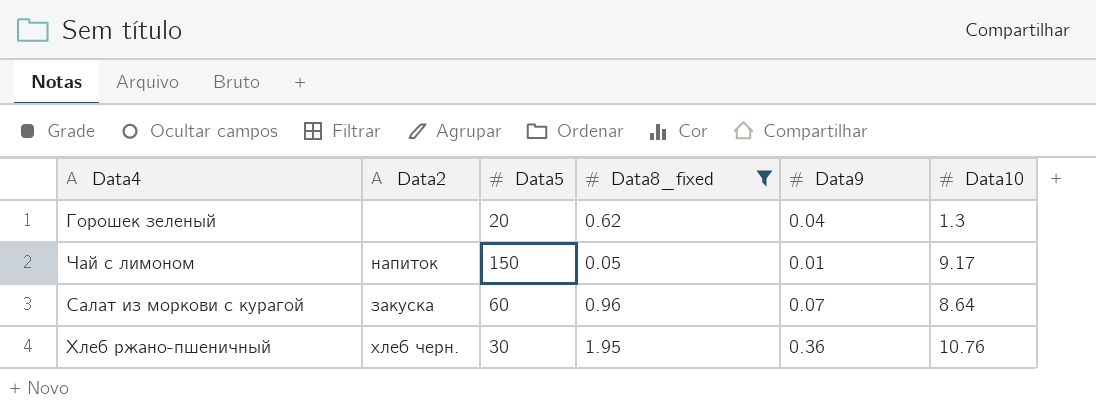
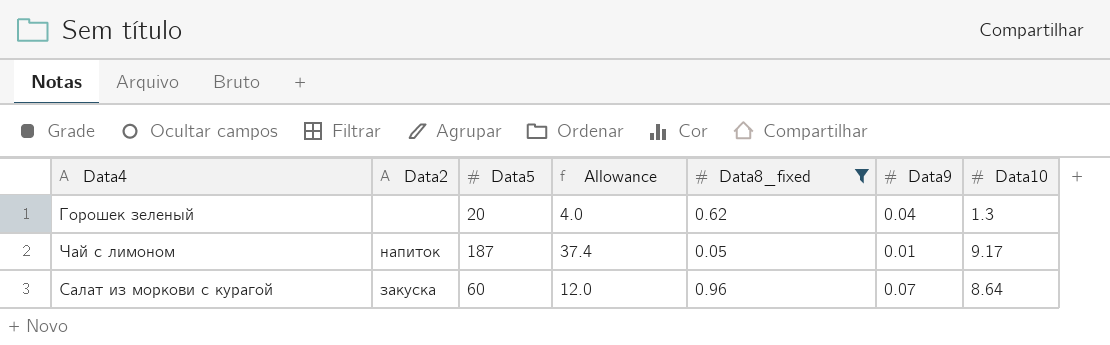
column Allowance | formula: none -> [Data5] * 0.2
row Хлеб ржано-пшеничный: хлеб черн. | 30 | 1.95 | 0.36 | 10.76 -> none
Чай с лимоном | Data5: 150 -> 187

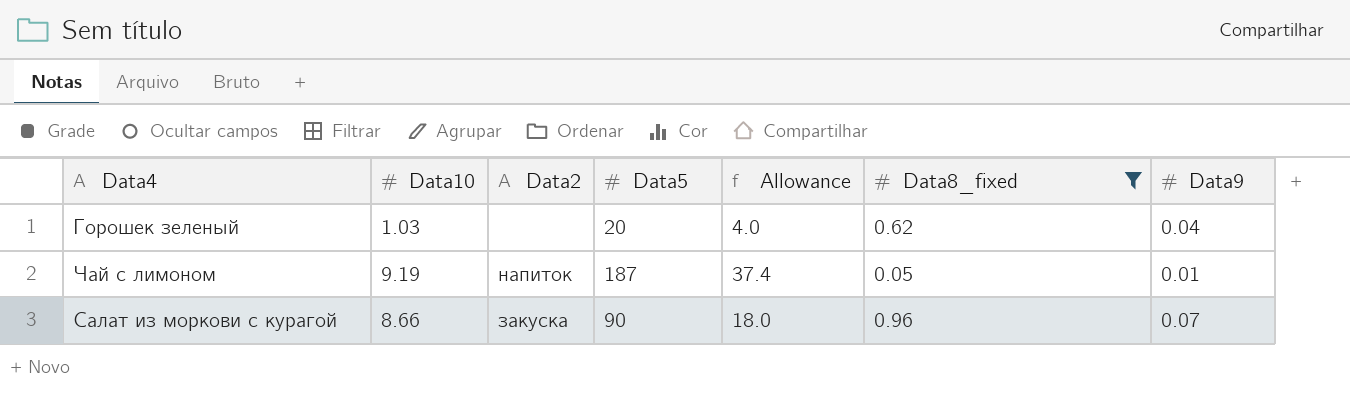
column Data10 | position: 7 -> 2
Горошек зеленый | Data10: 1.3 -> 1.03
Чай с лимоном | Data10: 9.17 -> 9.19
Салат из моркови с курагой | Data10: 8.64 -> 8.66
Салат из моркови с курагой | Data5: 60 -> 90
Салат из моркови с курагой | Allowance: 12.0 -> 18.0

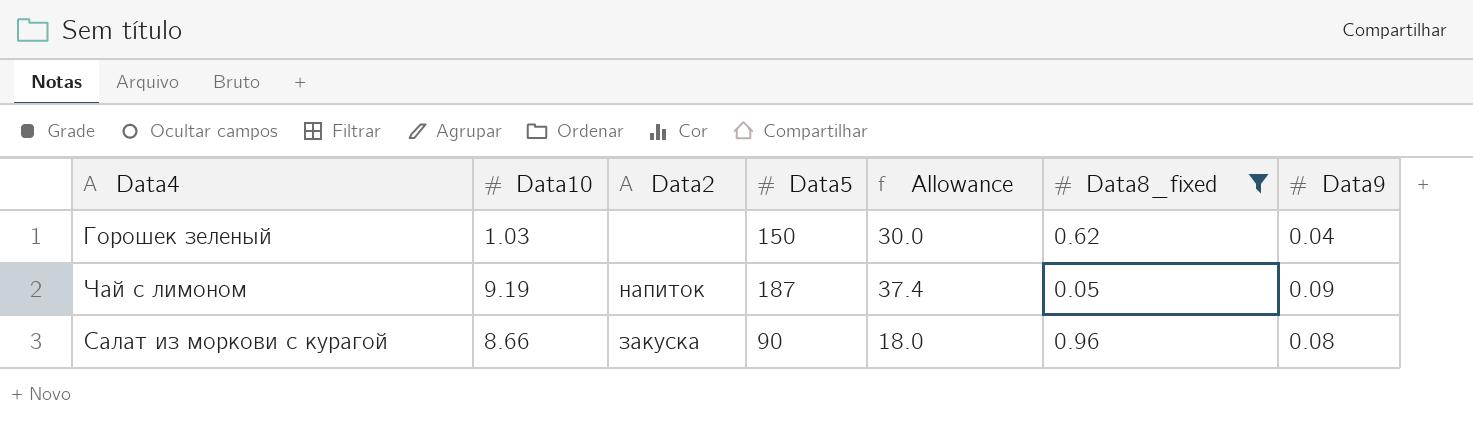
Горошек зеленый | Data5: 20 -> 150
Горошек зеленый | Allowance: 4.0 -> 30.0
Чай с лимоном | Data9: 0.01 -> 0.09
Салат из моркови с курагой | Data9: 0.07 -> 0.08

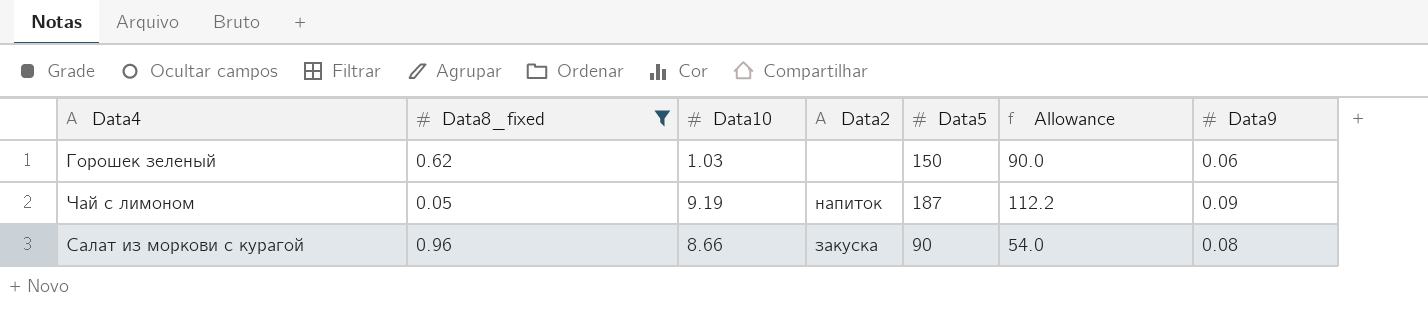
column Data8_fixed | position: 6 -> 2
column Allowance | formula: [Data5] * 0.2 -> [Data5] * 0.6
Горошек зеленый | Data9: 0.04 -> 0.06

